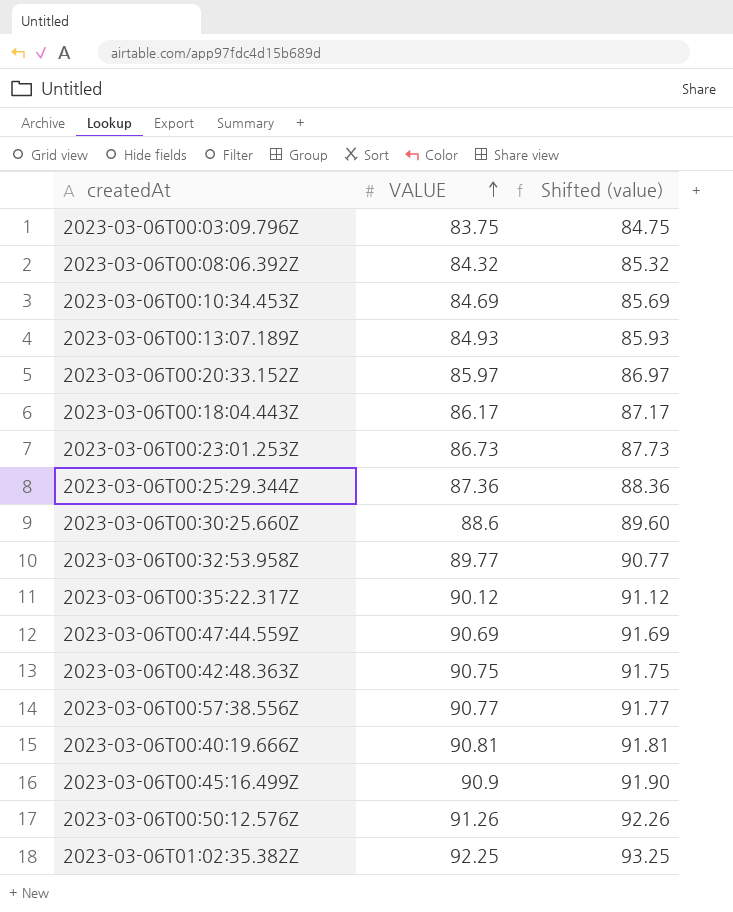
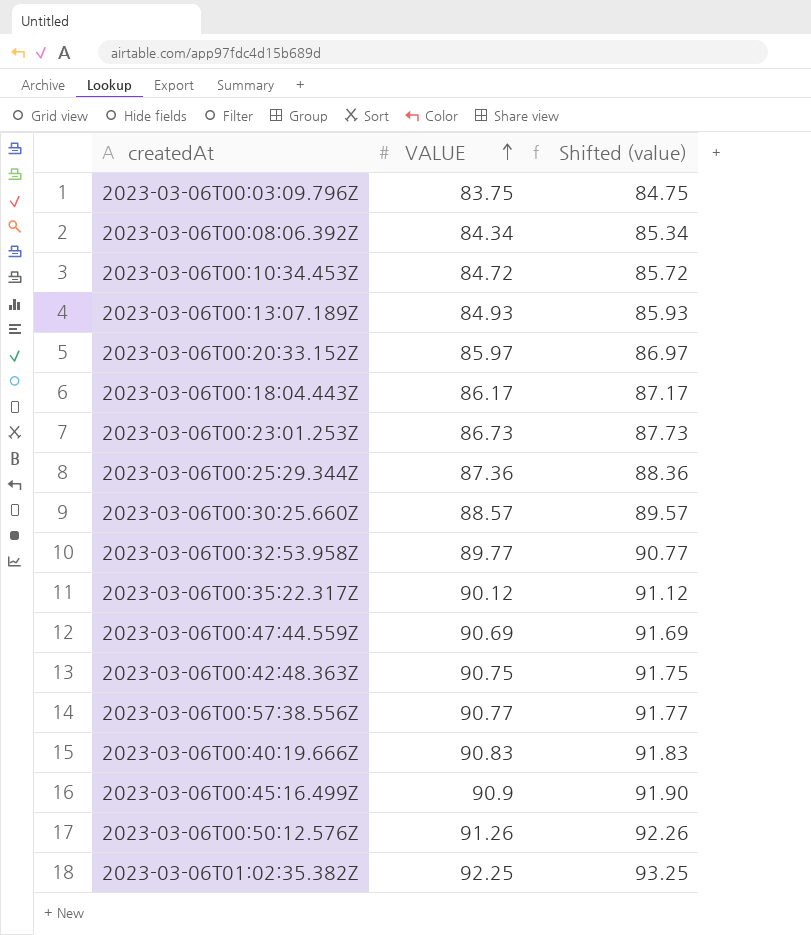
2023-03-06T00:08:06.392Z | VALUE: 84.32 -> 84.34
2023-03-06T00:08:06.392Z | Shifted (value): 85.32 -> 85.34
2023-03-06T00:10:34.453Z | VALUE: 84.69 -> 84.72
2023-03-06T00:10:34.453Z | Shifted (value): 85.69 -> 85.72
2023-03-06T00:30:25.660Z | VALUE: 88.6 -> 88.57
2023-03-06T00:30:25.660Z | Shifted (value): 89.60 -> 89.57
2023-03-06T00:40:19.666Z | VALUE: 90.81 -> 90.83
2023-03-06T00:40:19.666Z | Shifted (value): 91.81 -> 91.83

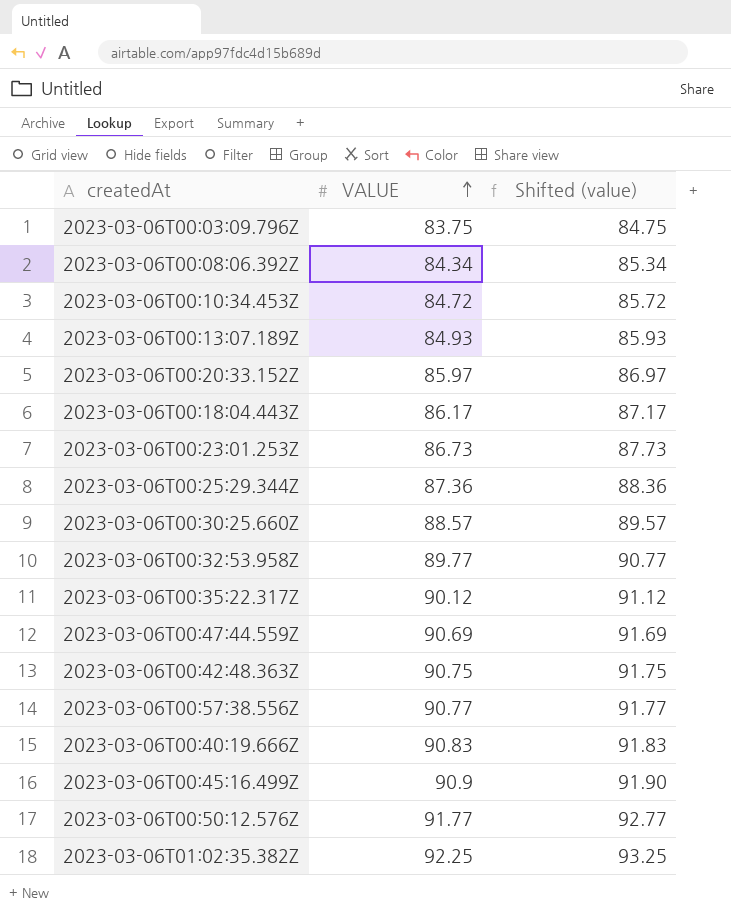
2023-03-06T00:50:12.576Z | VALUE: 91.26 -> 91.77
2023-03-06T00:50:12.576Z | Shifted (value): 92.26 -> 92.77

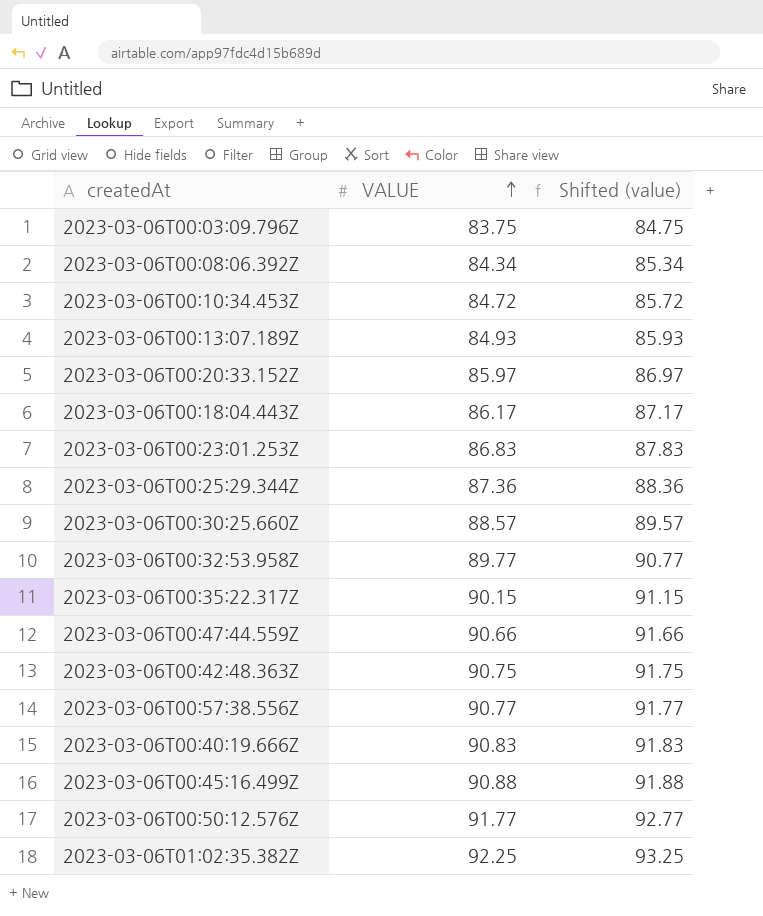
2023-03-06T00:23:01.253Z | VALUE: 86.73 -> 86.83
2023-03-06T00:23:01.253Z | Shifted (value): 87.73 -> 87.83
2023-03-06T00:35:22.317Z | VALUE: 90.12 -> 90.15
2023-03-06T00:35:22.317Z | Shifted (value): 91.12 -> 91.15
2023-03-06T00:47:44.559Z | VALUE: 90.69 -> 90.66
2023-03-06T00:47:44.559Z | Shifted (value): 91.69 -> 91.66
2023-03-06T00:45:16.499Z | VALUE: 90.9 -> 90.88
2023-03-06T00:45:16.499Z | Shifted (value): 91.90 -> 91.88

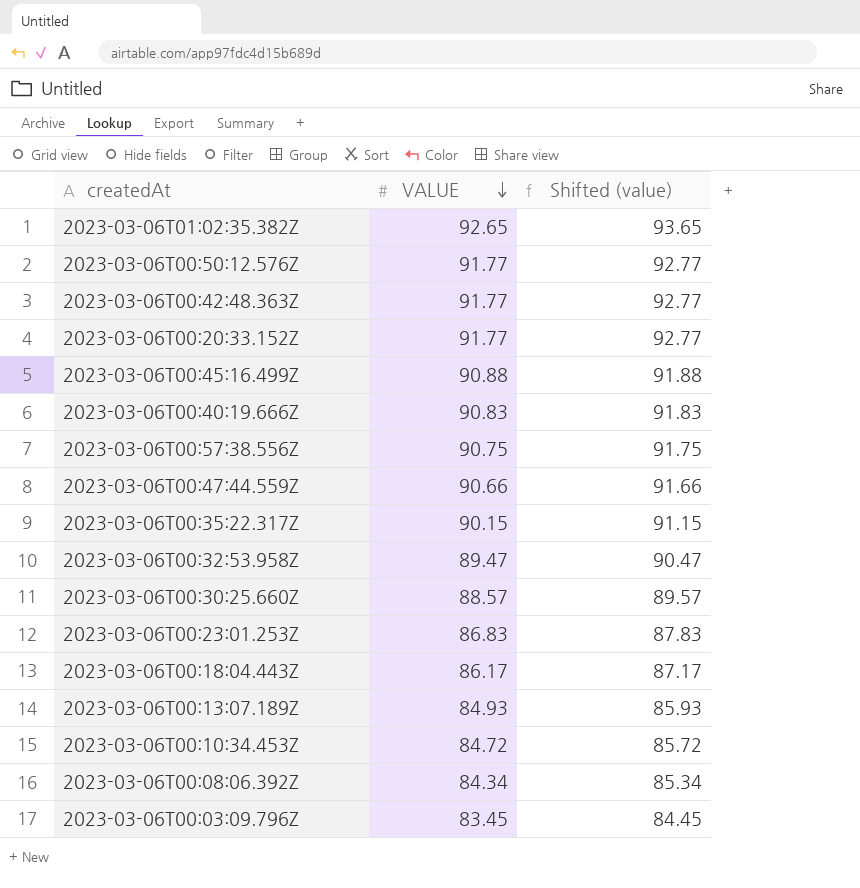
row order: VALUE ascending -> VALUE descending
row 2023-03-06T00:25:29.344Z: 87.36 | 88.36 -> none
2023-03-06T01:02:35.382Z | VALUE: 92.25 -> 92.65
2023-03-06T01:02:35.382Z | Shifted (value): 93.25 -> 93.65
2023-03-06T00:42:48.363Z | VALUE: 90.75 -> 91.77
2023-03-06T00:42:48.363Z | Shifted (value): 91.75 -> 92.77
2023-03-06T00:20:33.152Z | VALUE: 85.97 -> 91.77
2023-03-06T00:20:33.152Z | Shifted (value): 86.97 -> 92.77
2023-03-06T00:57:38.556Z | VALUE: 90.77 -> 90.75
2023-03-06T00:57:38.556Z | Shifted (value): 91.77 -> 91.75
2023-03-06T00:32:53.958Z | VALUE: 89.77 -> 89.47
2023-03-06T00:32:53.958Z | Shifted (value): 90.77 -> 90.47
2023-03-06T00:03:09.796Z | VALUE: 83.75 -> 83.45
2023-03-06T00:03:09.796Z | Shifted (value): 84.75 -> 84.45

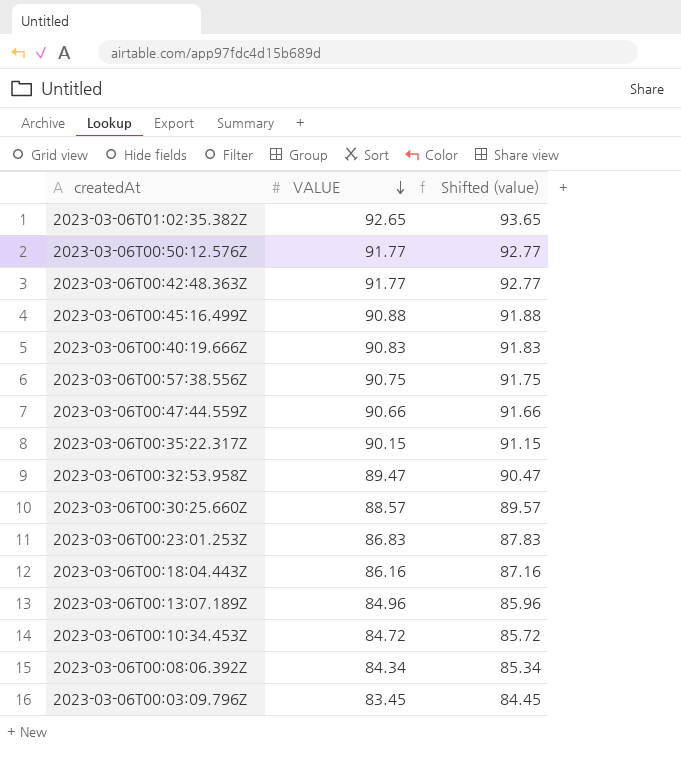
row 2023-03-06T00:20:33.152Z: 91.77 | 92.77 -> none
2023-03-06T00:18:04.443Z | VALUE: 86.17 -> 86.16
2023-03-06T00:18:04.443Z | Shifted (value): 87.17 -> 87.16
2023-03-06T00:13:07.189Z | VALUE: 84.93 -> 84.96
2023-03-06T00:13:07.189Z | Shifted (value): 85.93 -> 85.96

